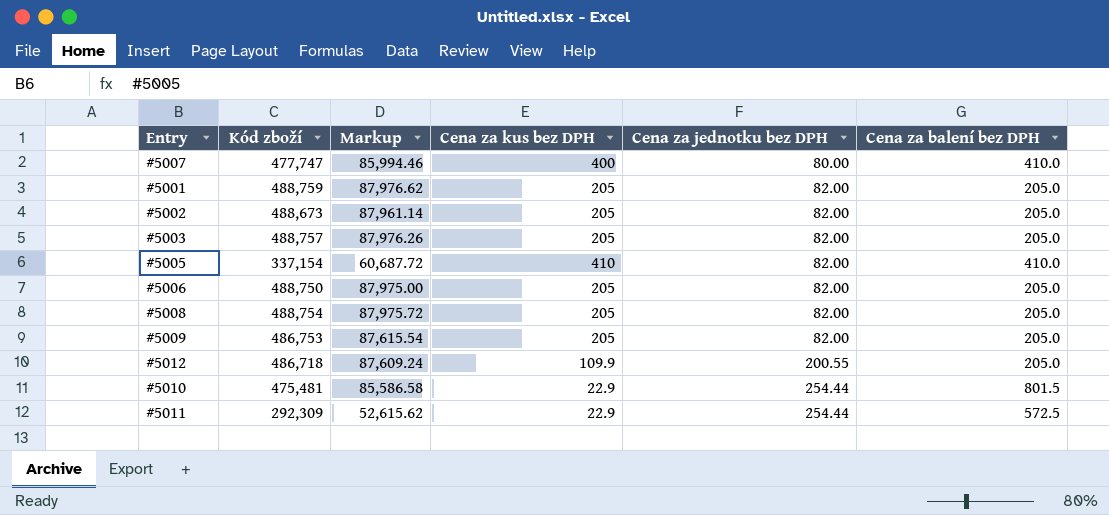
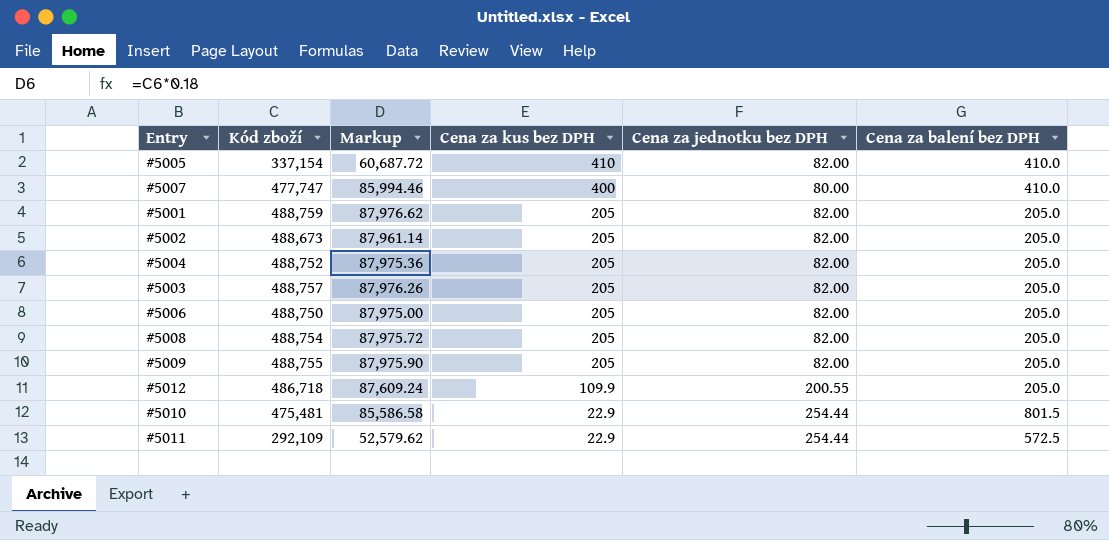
row order: Cena za jednotku bez DPH ascending -> Cena za kus bez DPH descending
row #5004: none -> 488,752 | 87,975.36 | 205 | 82.00 | 205.0
#5009 | Kód zboží: 486,753 -> 488,755
#5009 | Markup: 87,615.54 -> 87,975.90
#5011 | Kód zboží: 292,309 -> 292,109
#5011 | Markup: 52,615.62 -> 52,579.62

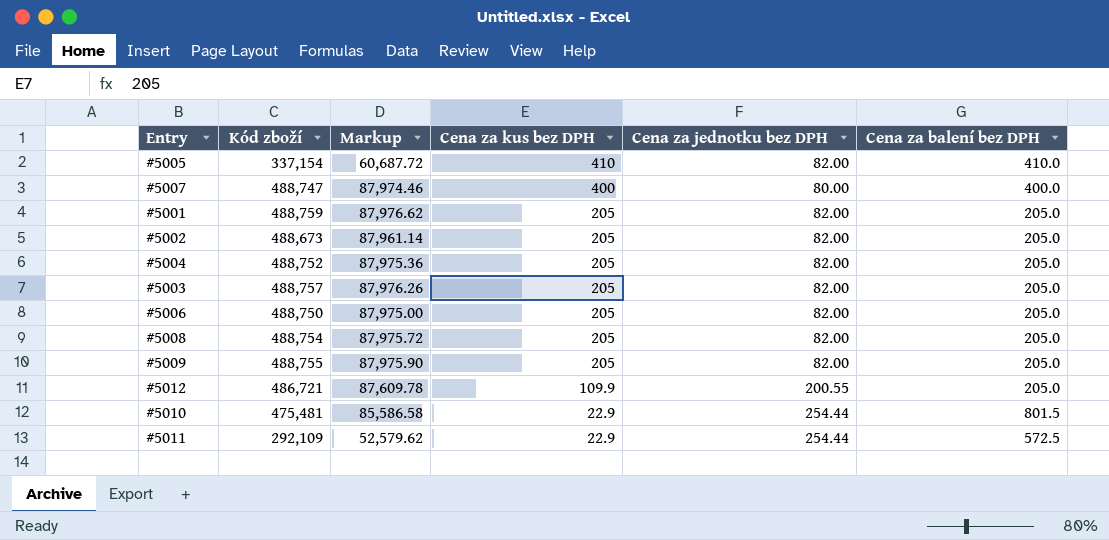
#5007 | Kód zboží: 477,747 -> 488,747
#5007 | Markup: 85,994.46 -> 87,974.46
#5007 | Cena za balení bez DPH: 410.0 -> 400.0
#5012 | Kód zboží: 486,718 -> 486,721
#5012 | Markup: 87,609.24 -> 87,609.78

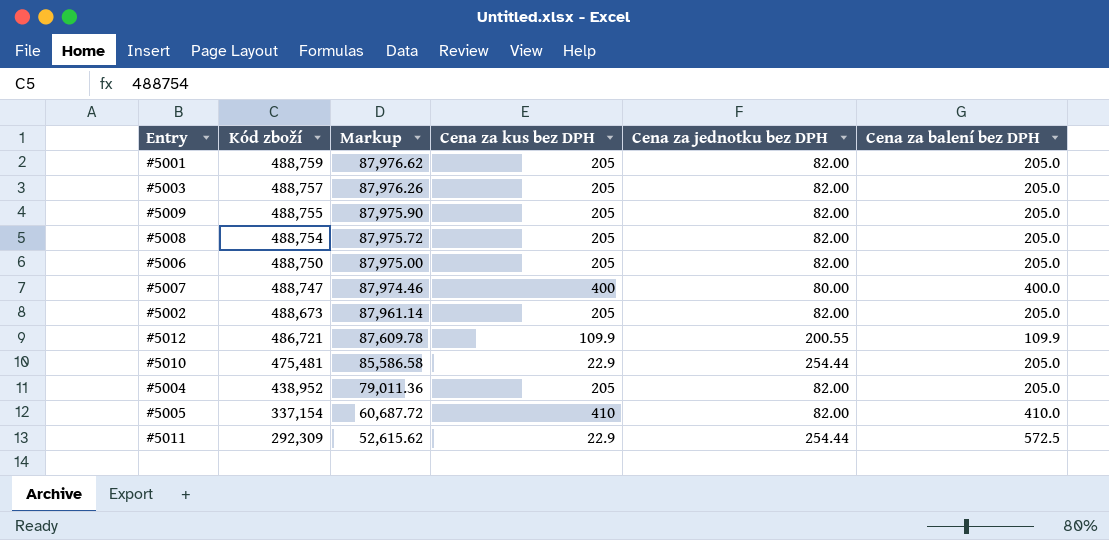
row order: Cena za kus bez DPH descending -> Kód zboží descending
#5012 | Cena za balení bez DPH: 205.0 -> 109.9
#5010 | Cena za balení bez DPH: 801.5 -> 205.0
#5004 | Kód zboží: 488,752 -> 438,952
#5004 | Markup: 87,975.36 -> 79,011.36
#5011 | Kód zboží: 292,109 -> 292,309
#5011 | Markup: 52,579.62 -> 52,615.62

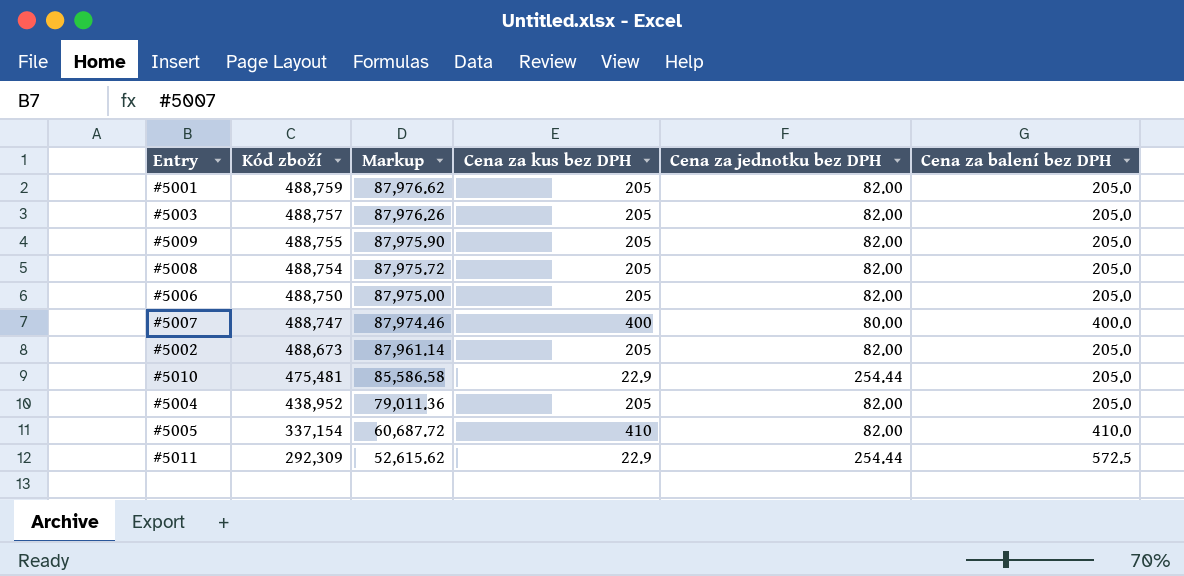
row #5012: 486,721 | 87,609.78 | 109.9 | 200.55 | 109.9 -> none

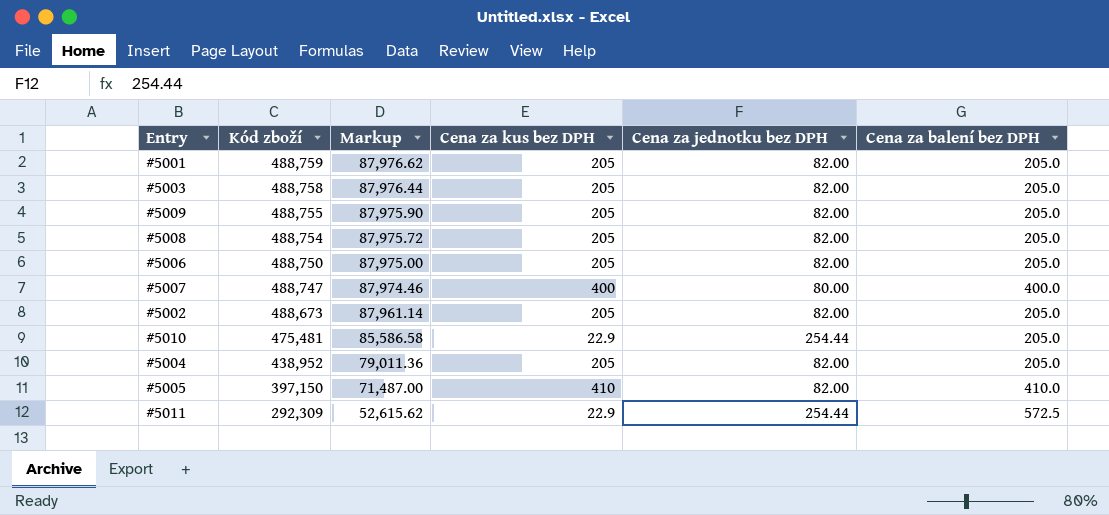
#5003 | Kód zboží: 488,757 -> 488,758
#5003 | Markup: 87,976.26 -> 87,976.44
#5005 | Kód zboží: 337,154 -> 397,150
#5005 | Markup: 60,687.72 -> 71,487.00

